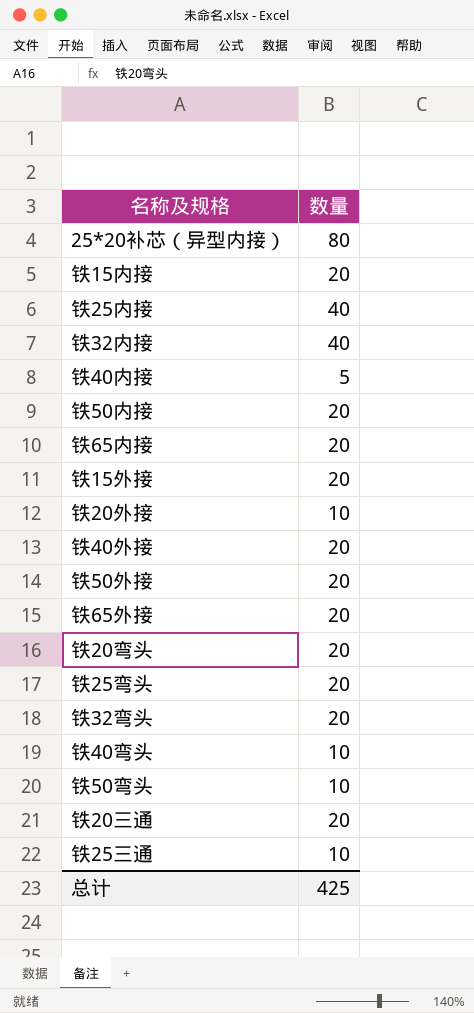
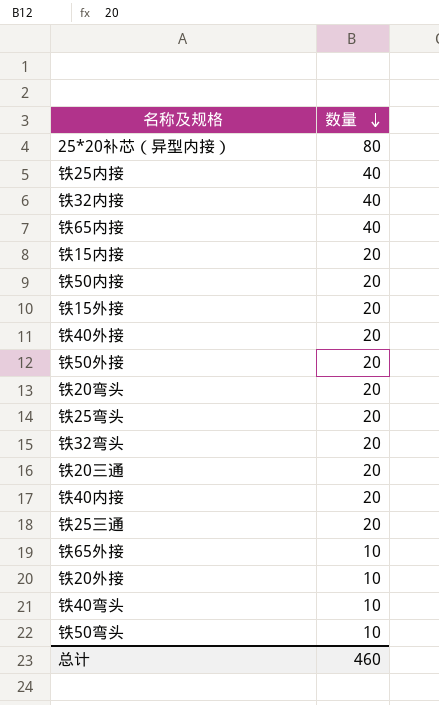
row order: none -> 数量 descending
铁65内接 | 数量: 20 -> 40
铁40内接 | 数量: 5 -> 20
铁25三通 | 数量: 10 -> 20
铁65外接 | 数量: 20 -> 10
总计 | 数量: 425 -> 460

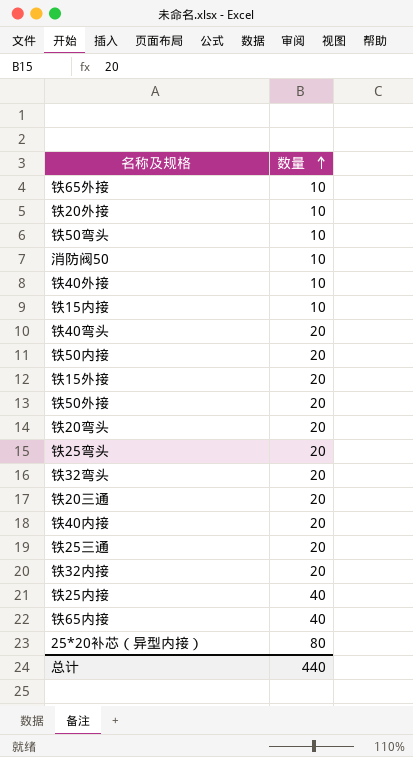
row order: 数量 descending -> 数量 ascending
row 消防阀50: none -> 10
铁40外接 | 数量: 20 -> 10
铁15内接 | 数量: 20 -> 10
铁40弯头 | 数量: 10 -> 20
铁32内接 | 数量: 40 -> 20
总计 | 数量: 460 -> 440

